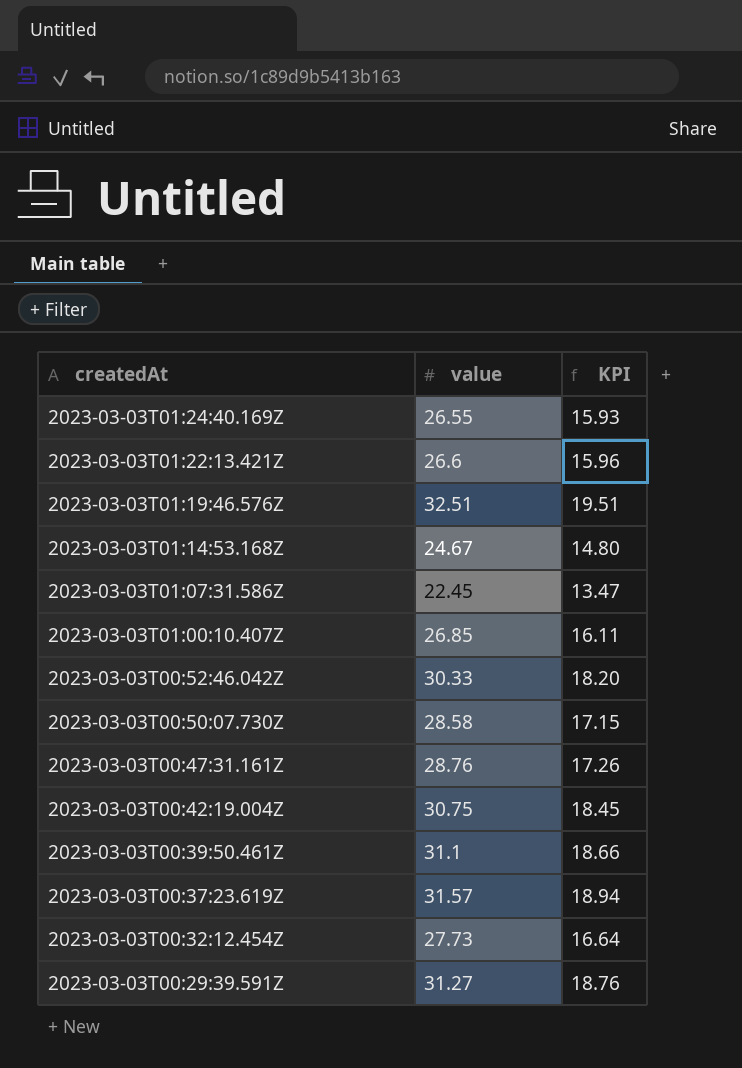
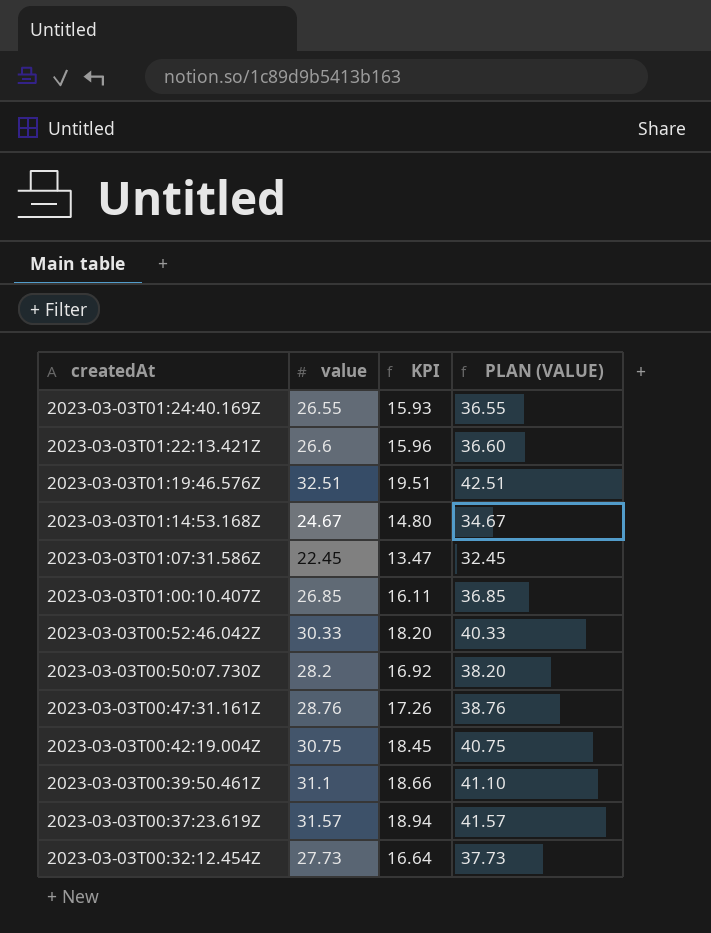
column PLAN (VALUE) | formula: none -> [value] + 10
row 2023-03-03T00:29:39.591Z: 31.27 | 18.76 -> none
2023-03-03T00:50:07.730Z | value: 28.58 -> 28.2
2023-03-03T00:50:07.730Z | KPI: 17.15 -> 16.92

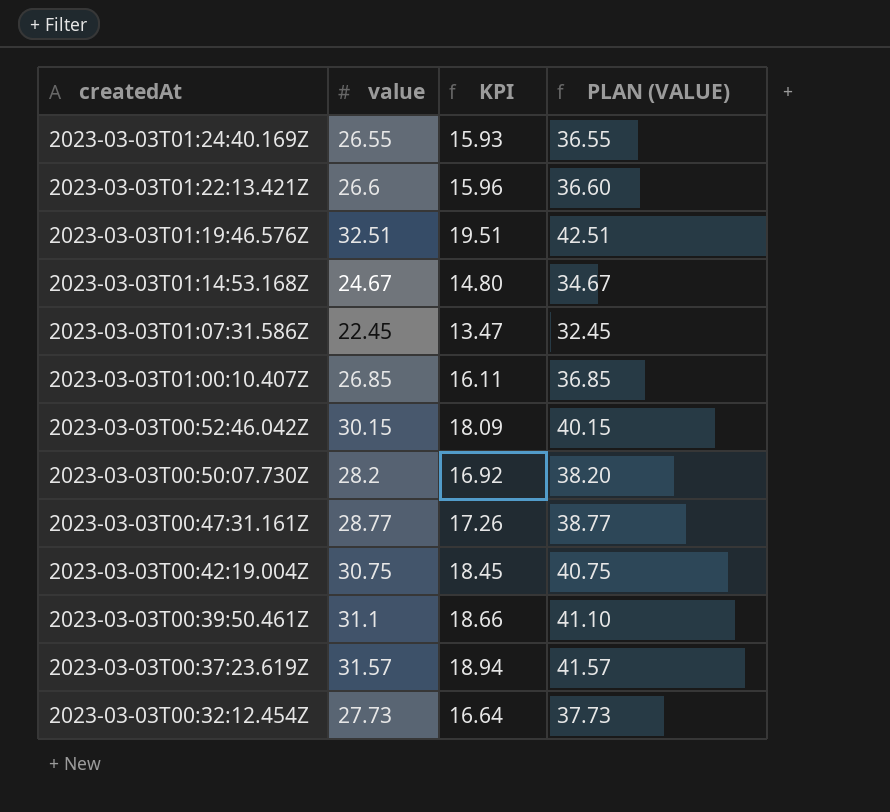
2023-03-03T00:52:46.042Z | value: 30.33 -> 30.15
2023-03-03T00:52:46.042Z | KPI: 18.20 -> 18.09
2023-03-03T00:52:46.042Z | PLAN (VALUE): 40.33 -> 40.15
2023-03-03T00:47:31.161Z | value: 28.76 -> 28.77
2023-03-03T00:47:31.161Z | PLAN (VALUE): 38.76 -> 38.77

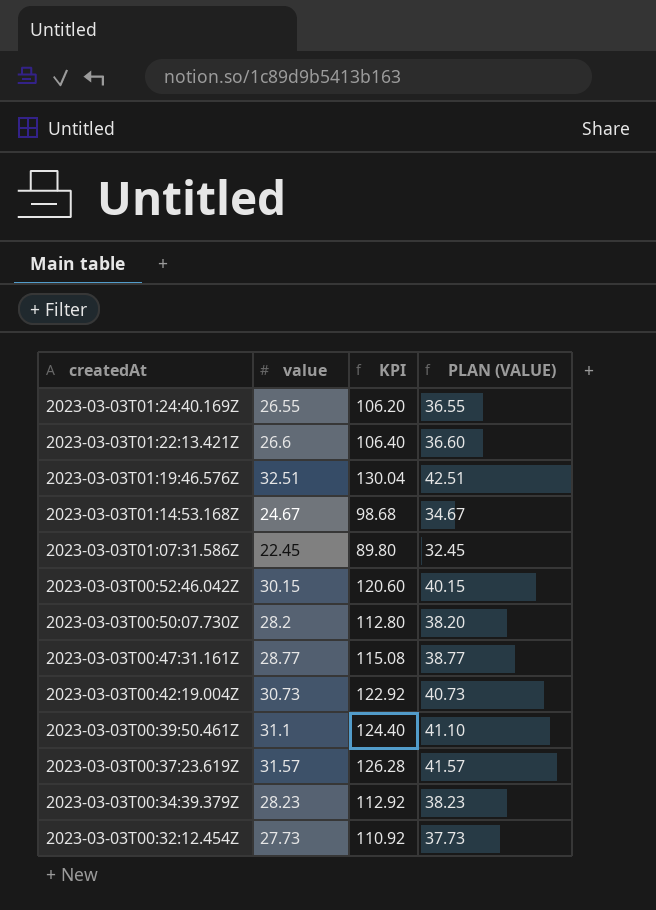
column KPI | formula: [value] * 0.6 -> [value] * 4
row 2023-03-03T01:00:10.407Z: 26.85 | 16.11 | 36.85 -> none
2023-03-03T00:42:19.004Z | value: 30.75 -> 30.73
2023-03-03T00:42:19.004Z | PLAN (VALUE): 40.75 -> 40.73
row 2023-03-03T00:34:39.379Z: none -> 28.23 | 112.92 | 38.23

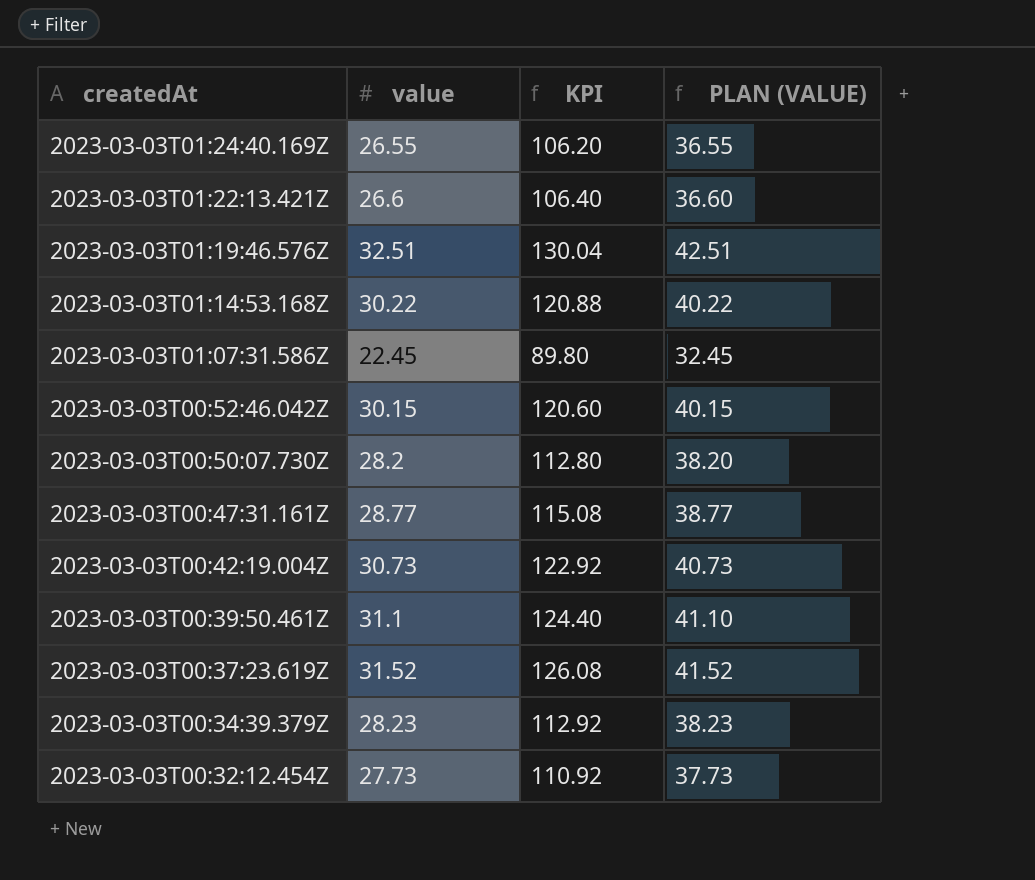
2023-03-03T01:14:53.168Z | value: 24.67 -> 30.22
2023-03-03T01:14:53.168Z | KPI: 98.68 -> 120.88
2023-03-03T01:14:53.168Z | PLAN (VALUE): 34.67 -> 40.22
2023-03-03T00:37:23.619Z | value: 31.57 -> 31.52
2023-03-03T00:37:23.619Z | KPI: 126.28 -> 126.08
2023-03-03T00:37:23.619Z | PLAN (VALUE): 41.57 -> 41.52

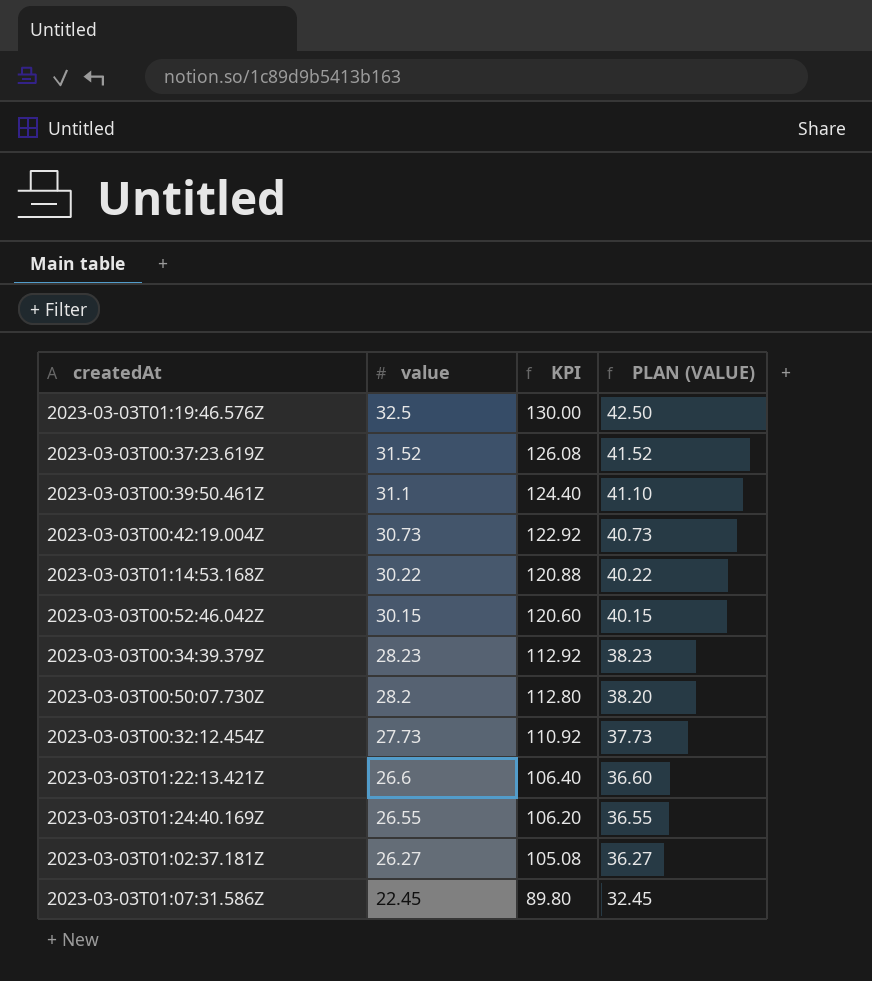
row order: createdAt descending -> value descending
row 2023-03-03T00:47:31.161Z: 28.77 | 115.08 | 38.77 -> none
2023-03-03T01:19:46.576Z | value: 32.51 -> 32.5
2023-03-03T01:19:46.576Z | KPI: 130.04 -> 130.00
2023-03-03T01:19:46.576Z | PLAN (VALUE): 42.51 -> 42.50
row 2023-03-03T01:02:37.181Z: none -> 26.27 | 105.08 | 36.27

